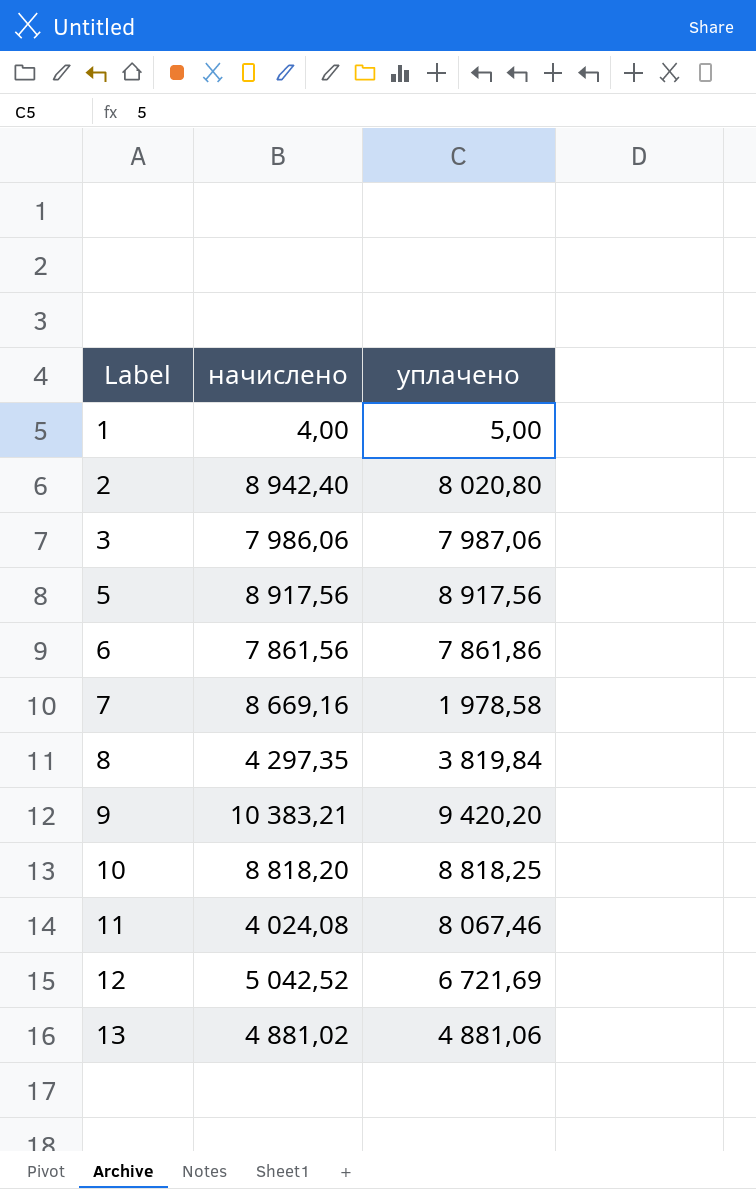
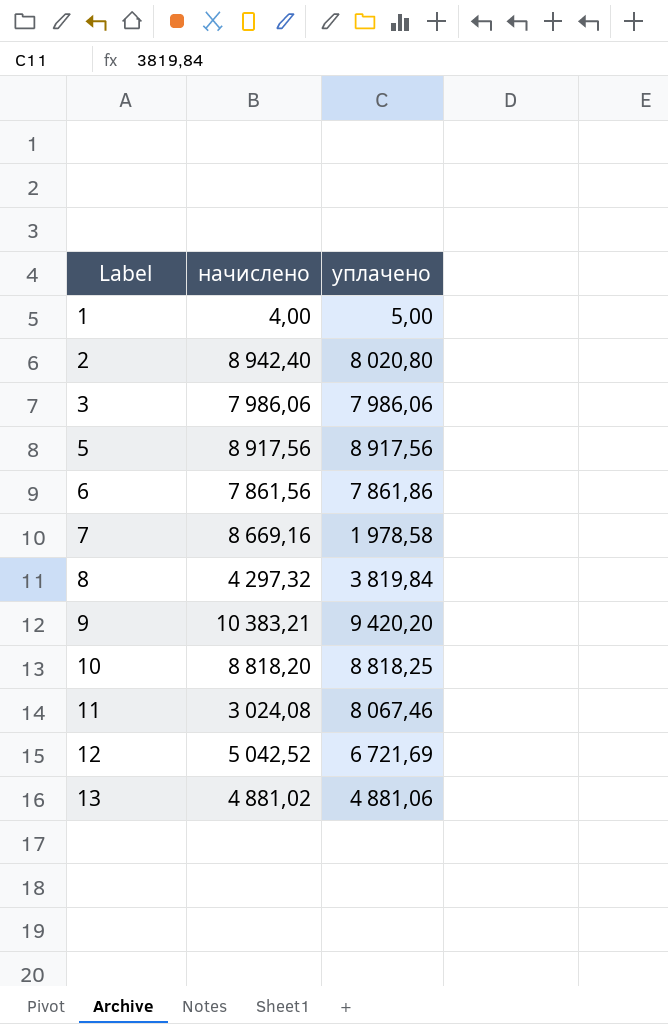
3 | уплачено: 7 987,06 -> 7 986,06
8 | начислено: 4 297,35 -> 4 297,32
11 | начислено: 4 024,08 -> 3 024,08

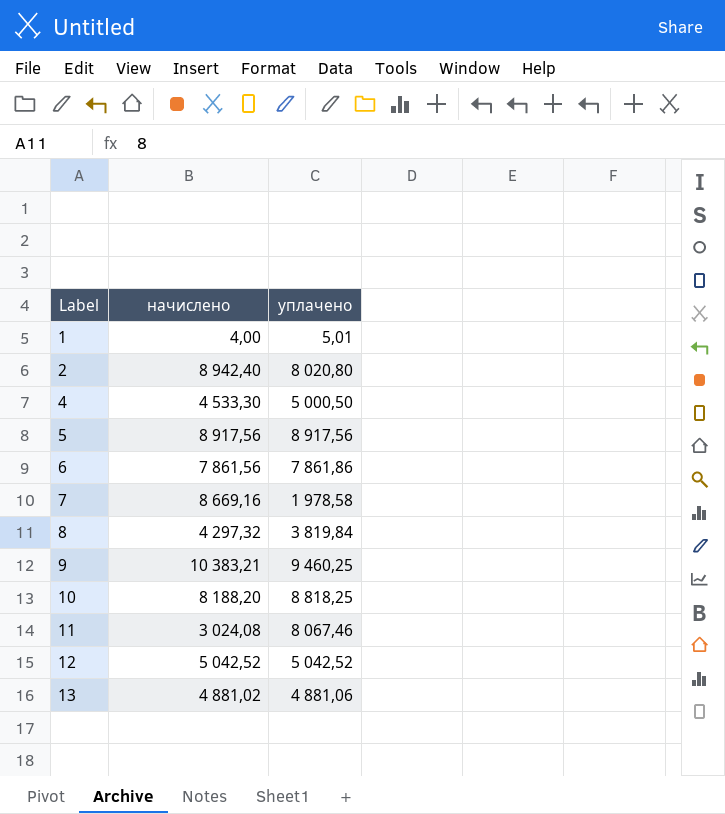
row 3: 7 986,06 | 7 986,06 -> none
1 | уплачено: 5,00 -> 5,01
row 4: none -> 4 533,30 | 5 000,50
9 | уплачено: 9 420,20 -> 9 460,25
10 | начислено: 8 818,20 -> 8 188,20
12 | уплачено: 6 721,69 -> 5 042,52

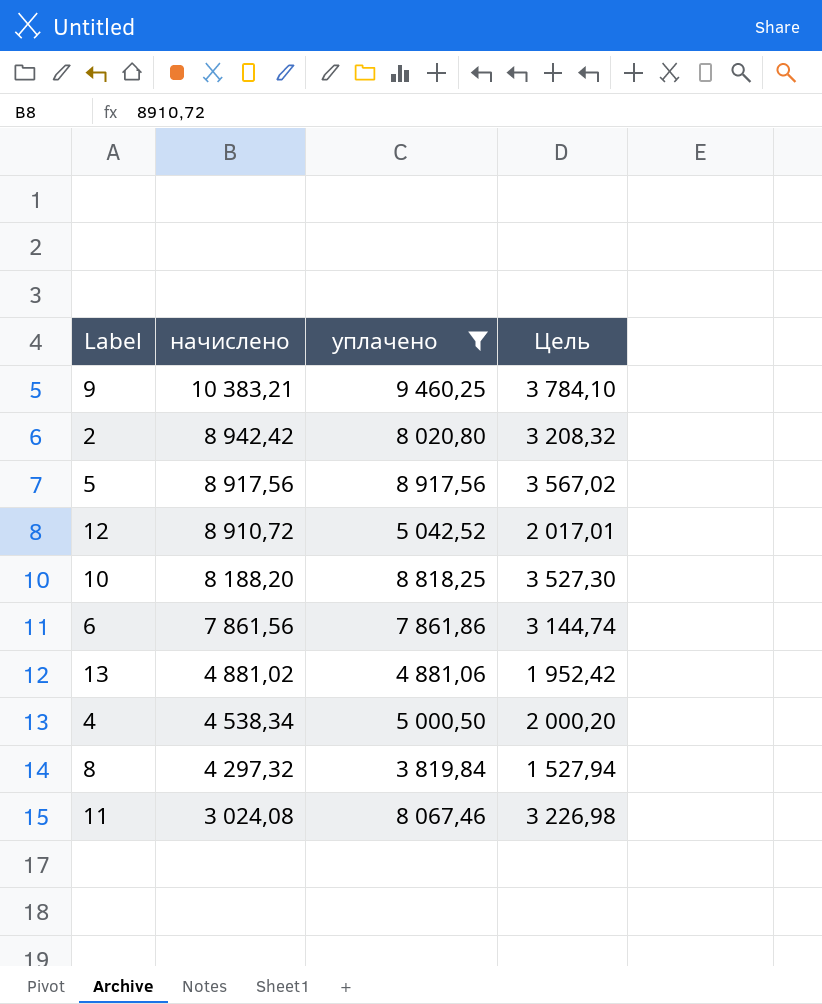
filter: none -> уплачено >= 3 819,84
row order: Label ascending -> начислено descending
column Цель | formula: none -> [уплачено] * 0,4
2 | начислено: 8 942,40 -> 8 942,42
12 | начислено: 5 042,52 -> 8 910,72
4 | начислено: 4 533,30 -> 4 538,34

